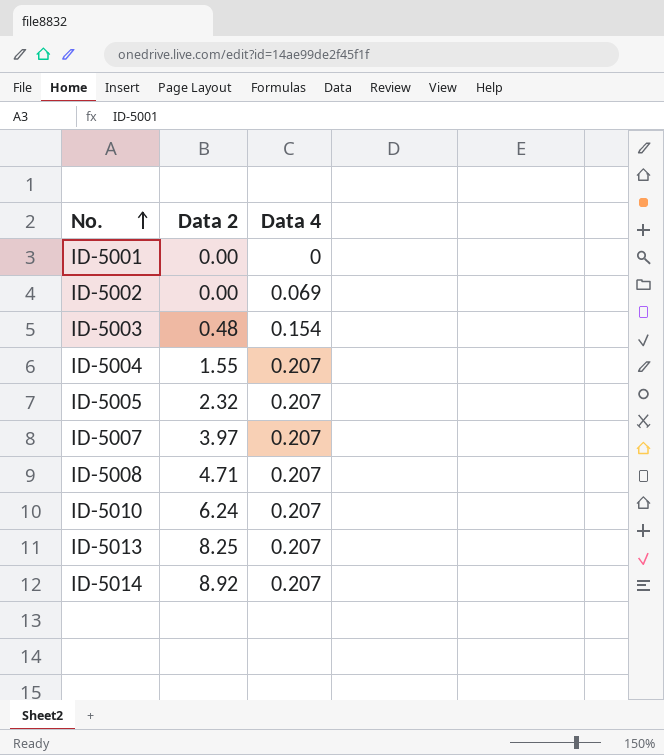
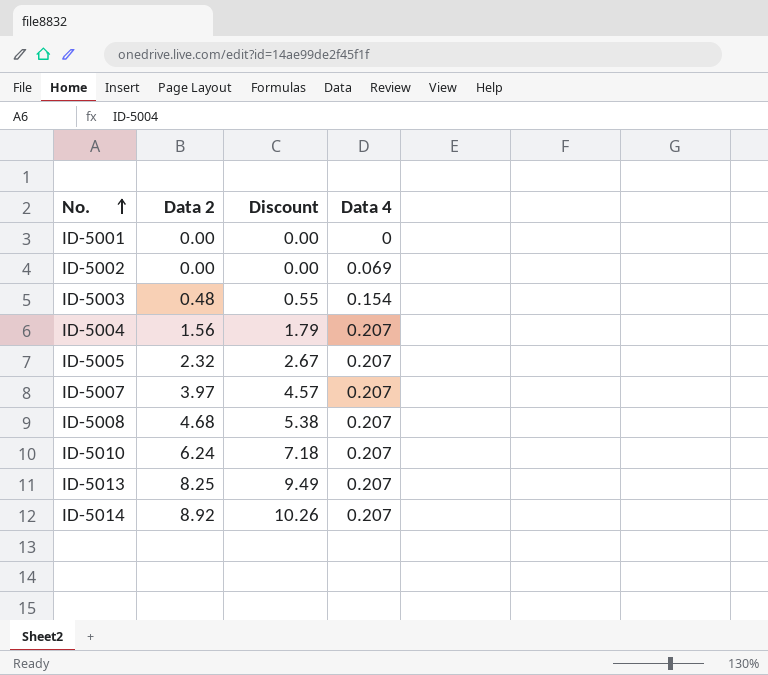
column Discount | formula: none -> [Data 2] * 1.15
ID-5004 | Data 2: 1.55 -> 1.56
ID-5008 | Data 2: 4.71 -> 4.68

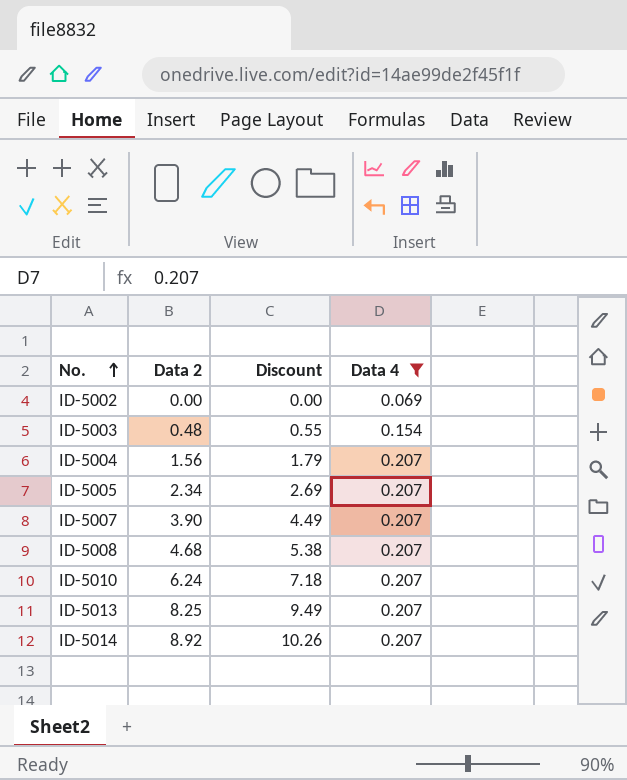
filter: none -> Data 4 != 0
ID-5005 | Data 2: 2.32 -> 2.34
ID-5005 | Discount: 2.67 -> 2.69
ID-5007 | Data 2: 3.97 -> 3.90
ID-5007 | Discount: 4.57 -> 4.49

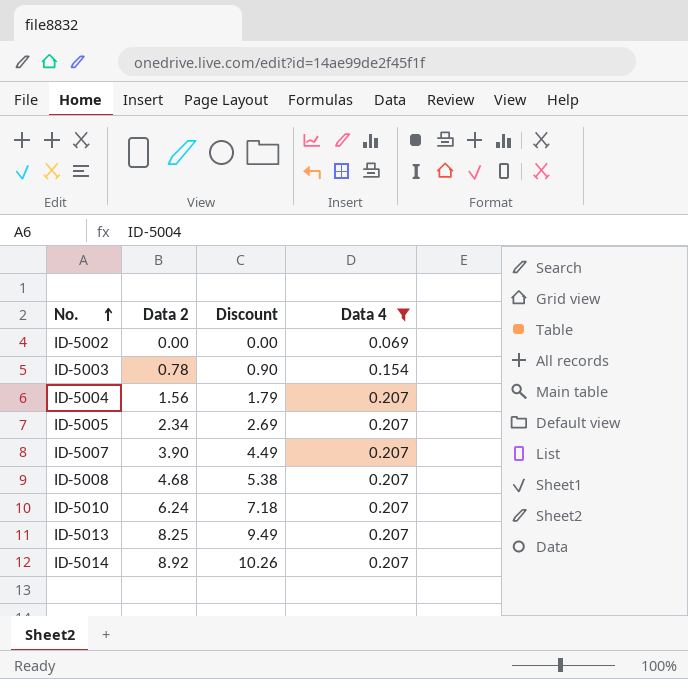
ID-5003 | Data 2: 0.48 -> 0.78
ID-5003 | Discount: 0.55 -> 0.90

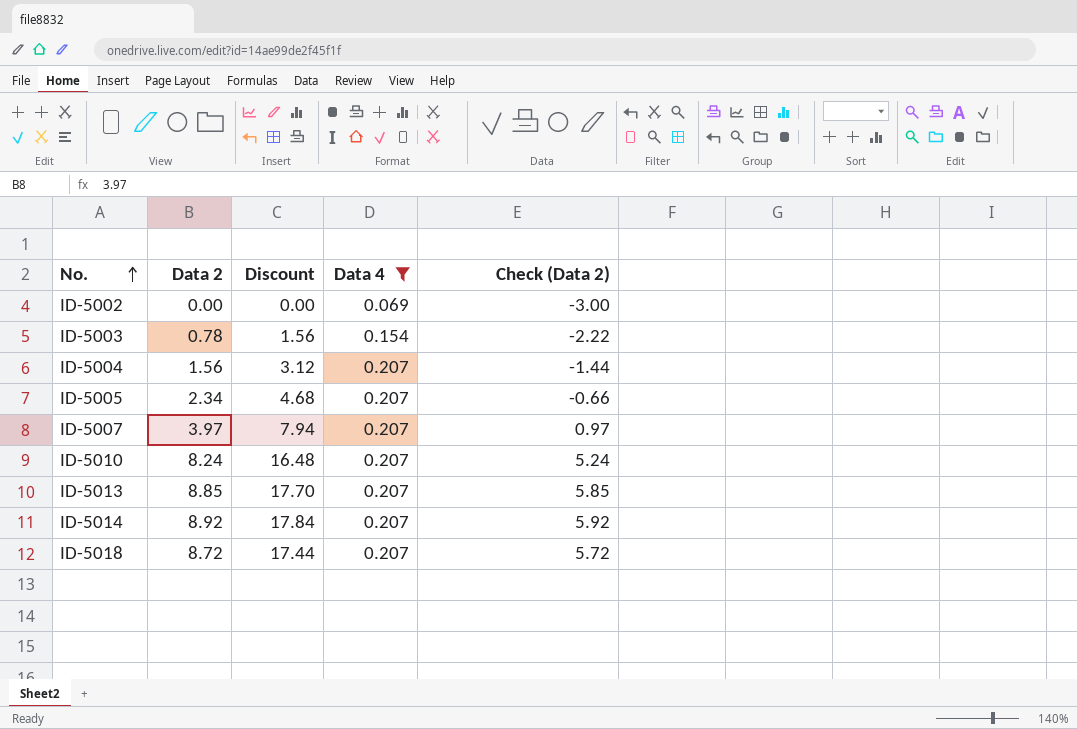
column Discount | formula: [Data 2] * 1.15 -> [Data 2] * 2
column Check (Data 2) | formula: none -> [Data 2] - 3
row ID-5008: 4.68 | 5.38 | 0.207 -> none
ID-5007 | Data 2: 3.90 -> 3.97
ID-5010 | Data 2: 6.24 -> 8.24
ID-5013 | Data 2: 8.25 -> 8.85
row ID-5018: none -> 8.72 | 17.44 | 0.207 | 5.72

